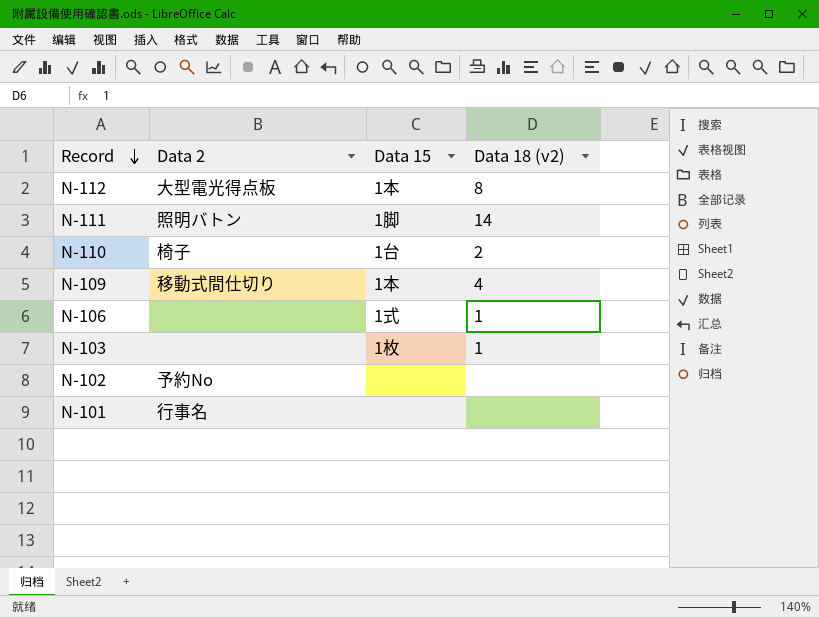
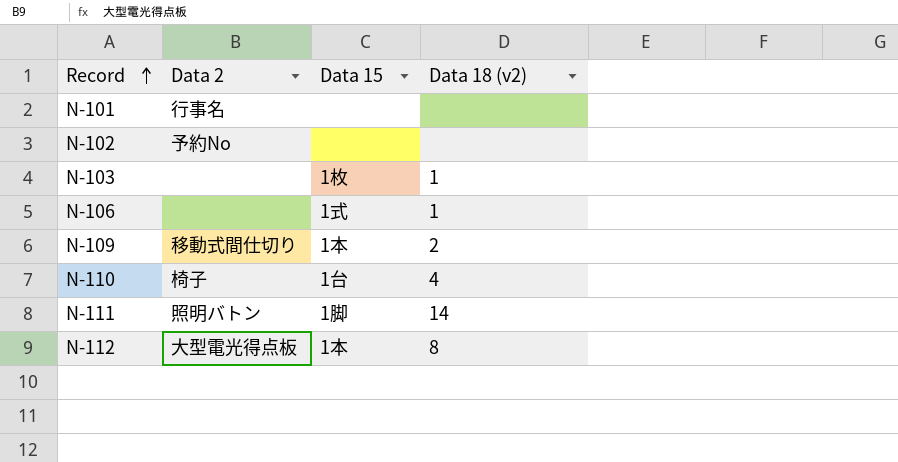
row order: Record descending -> Record ascending
N-109 | Data 18 (v2): 4 -> 2
N-110 | Data 18 (v2): 2 -> 4

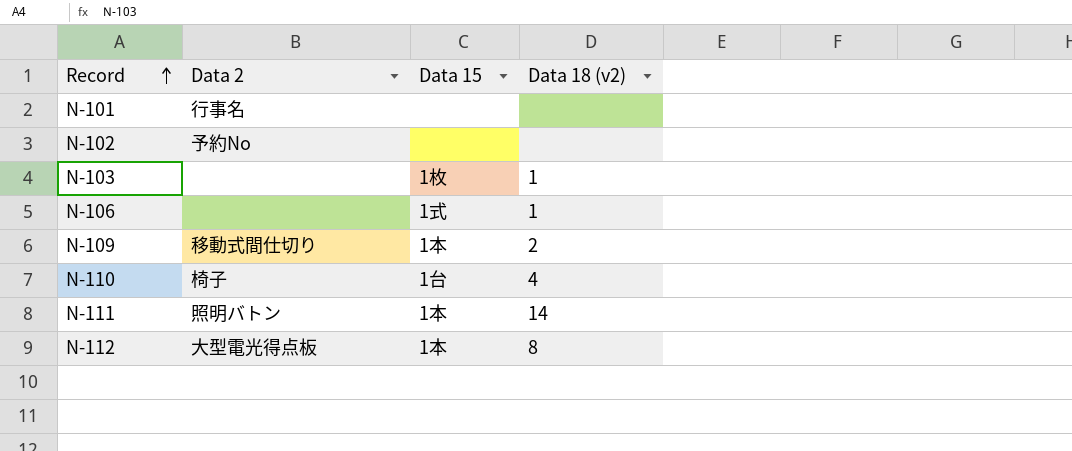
N-111 | Data 15: 1脚 -> 1本

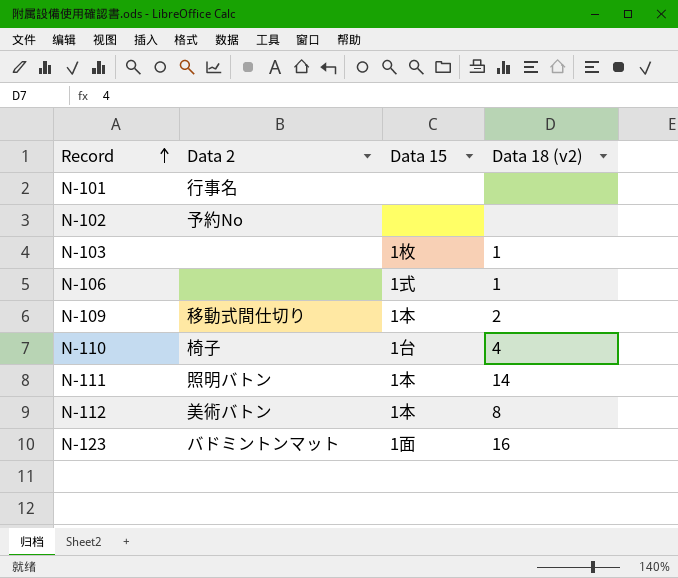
N-112 | Data 2: 大型電光得点板 -> 美術バトン
row N-123: none -> バドミントンマット | 1面 | 16

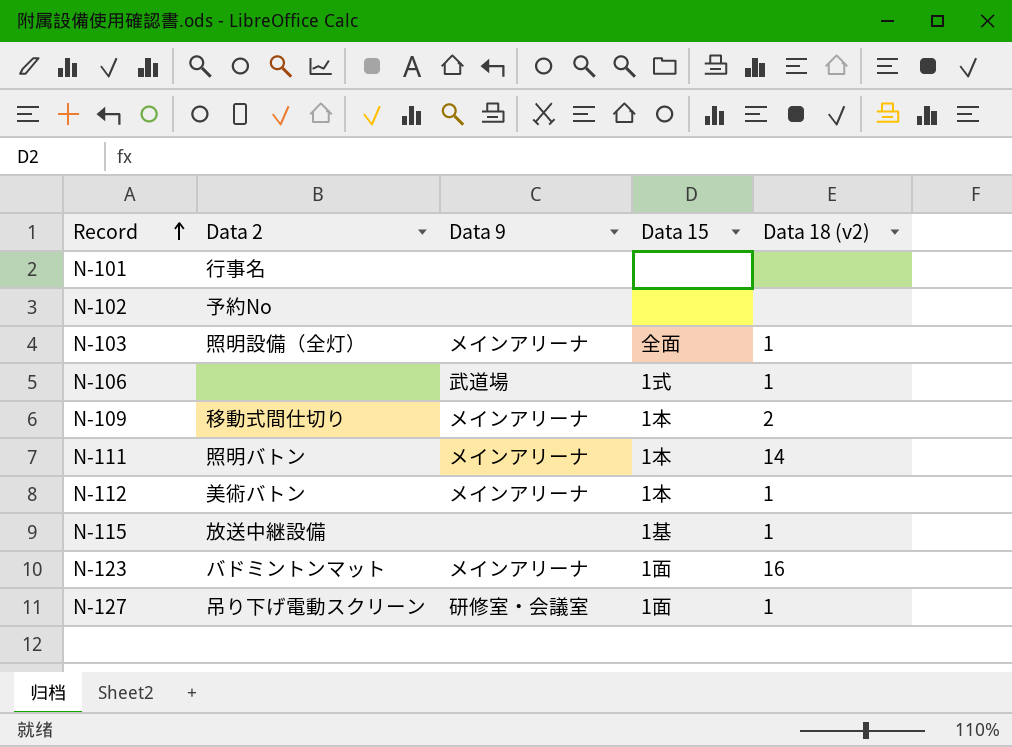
column Data 9 | position: none -> 3
row N-110: 椅子 | 1台 | 4 -> none
N-103 | Data 2: none -> 照明設備（全灯）
N-103 | Data 15: 1枚 -> 全面
N-112 | Data 18 (v2): 8 -> 1
row N-115: none -> 放送中継設備 | none | 1基 | 1
row N-127: none -> 吊り下げ電動スクリーン | 研修室・会議室 | 1面 | 1

